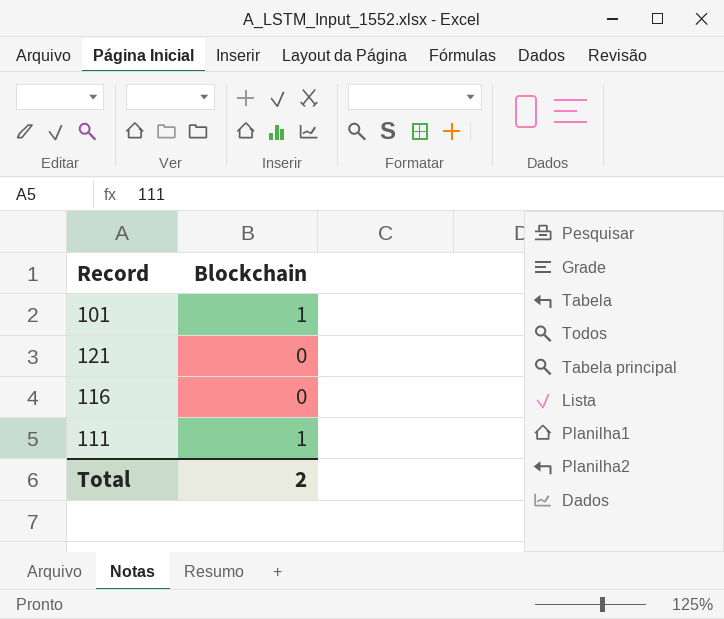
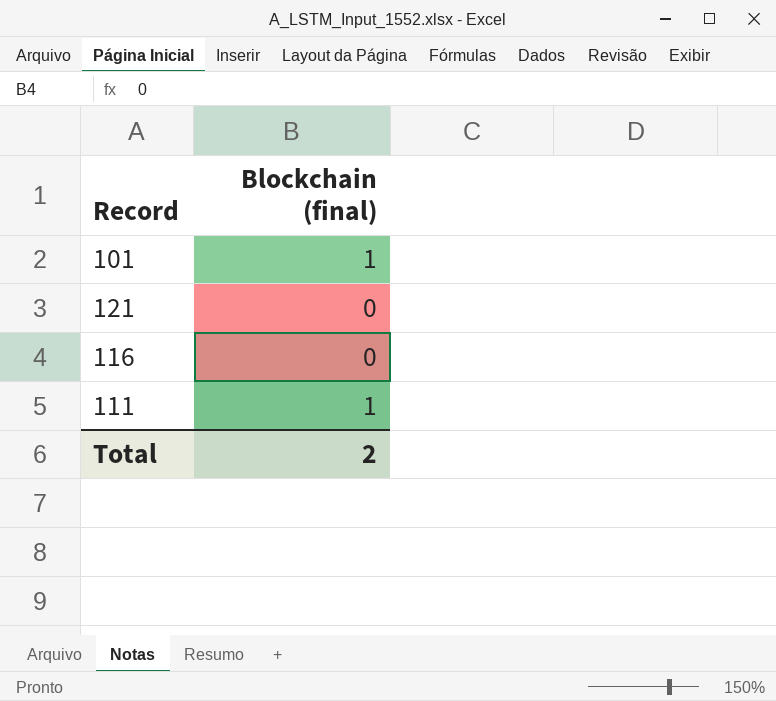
column name: Blockchain -> Blockchain (final)

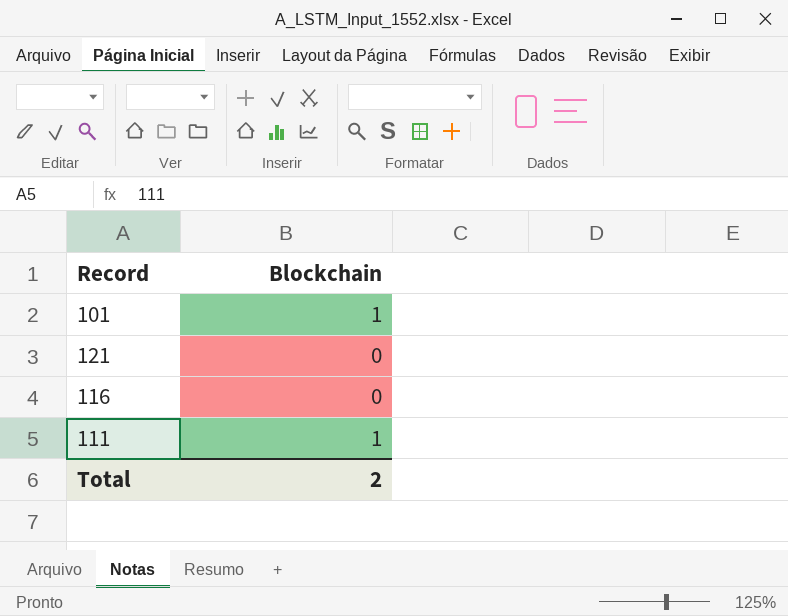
column name: Blockchain (final) -> Blockchain

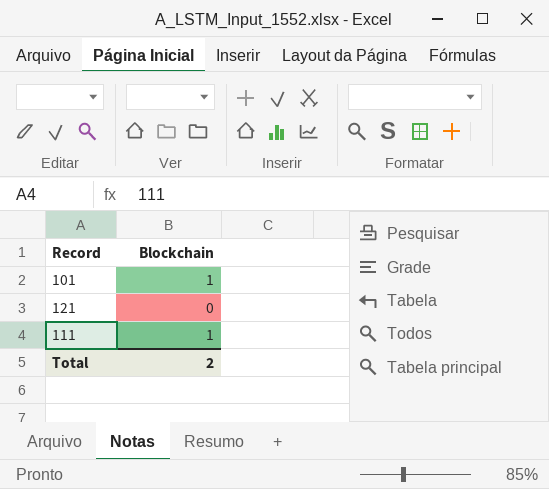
row 116: 0 -> none

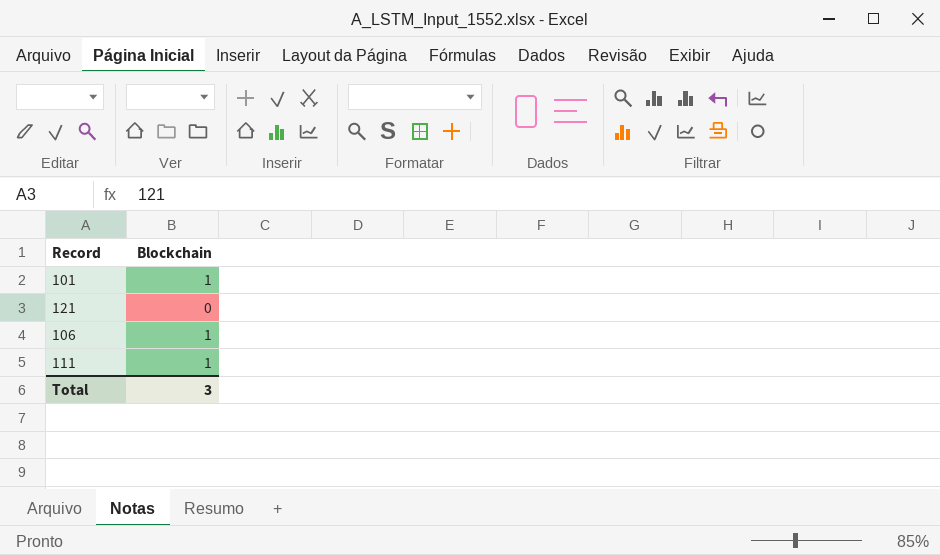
row 106: none -> 1
Total | Blockchain: 2 -> 3

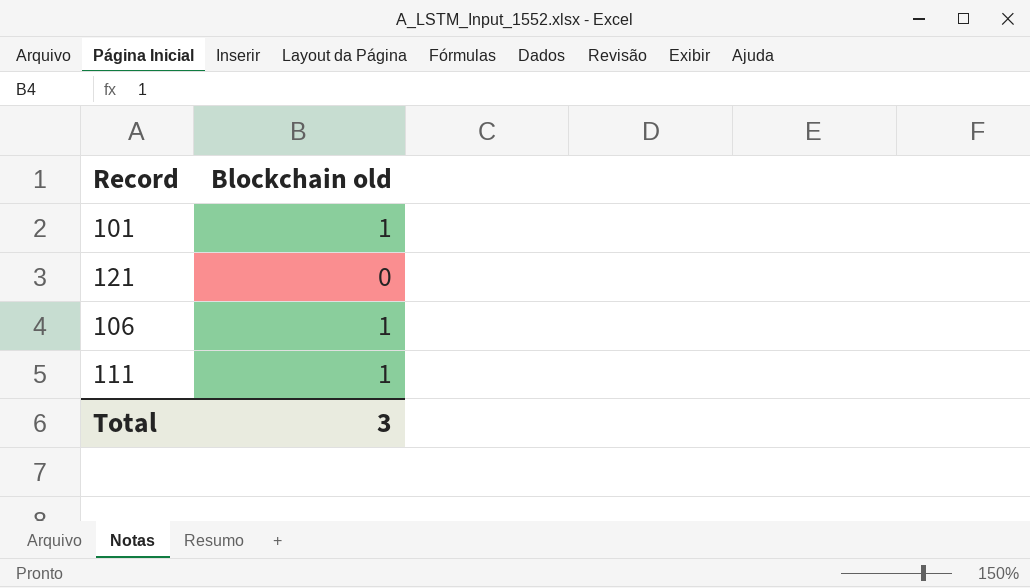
column name: Blockchain -> Blockchain old

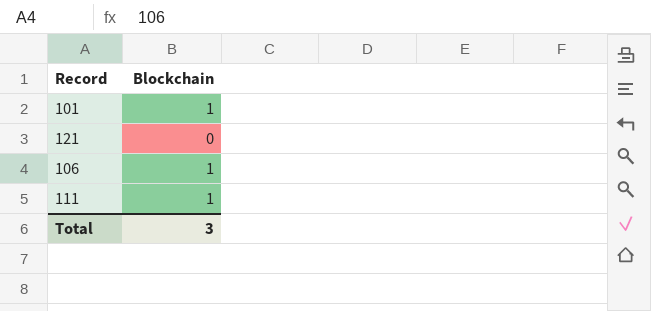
column name: Blockchain old -> Blockchain

